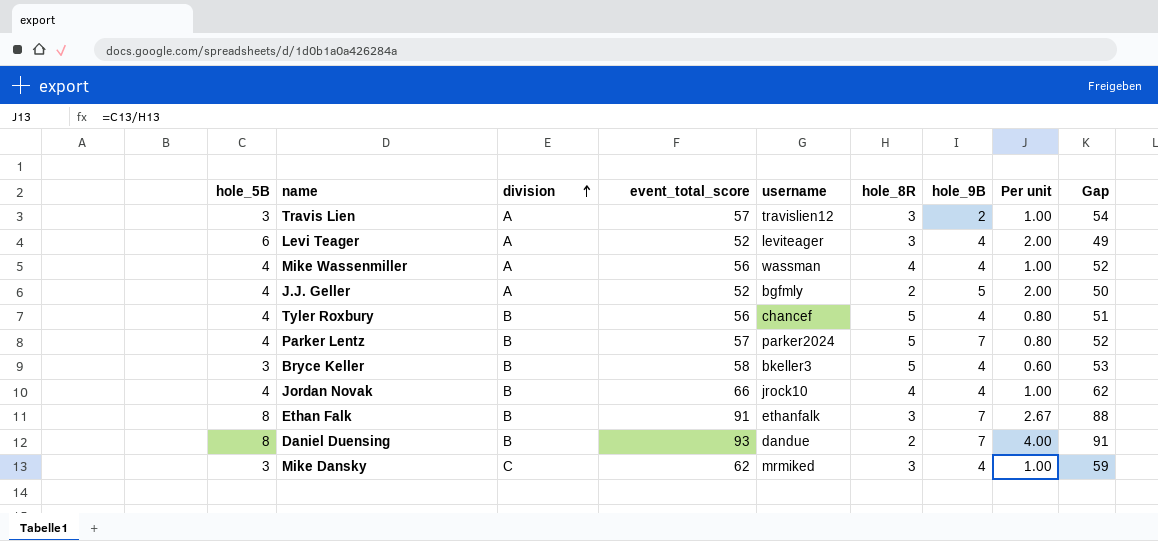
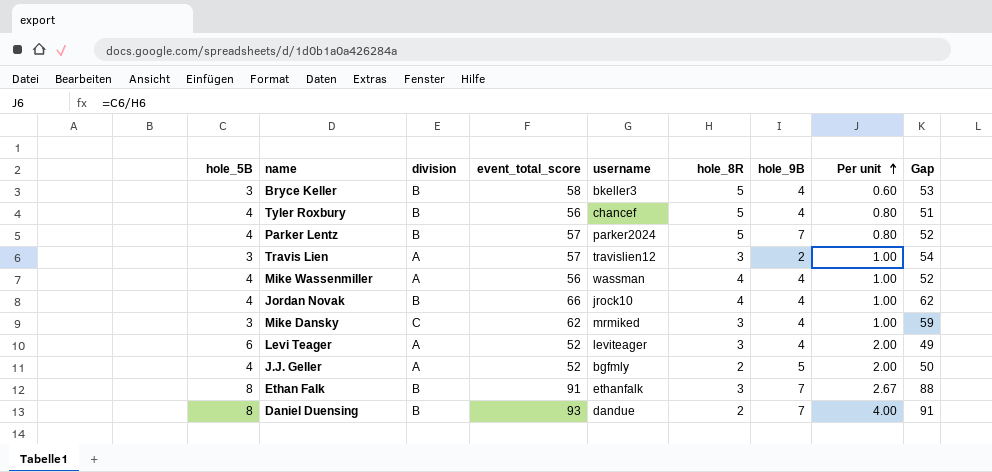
row order: division ascending -> Per unit ascending

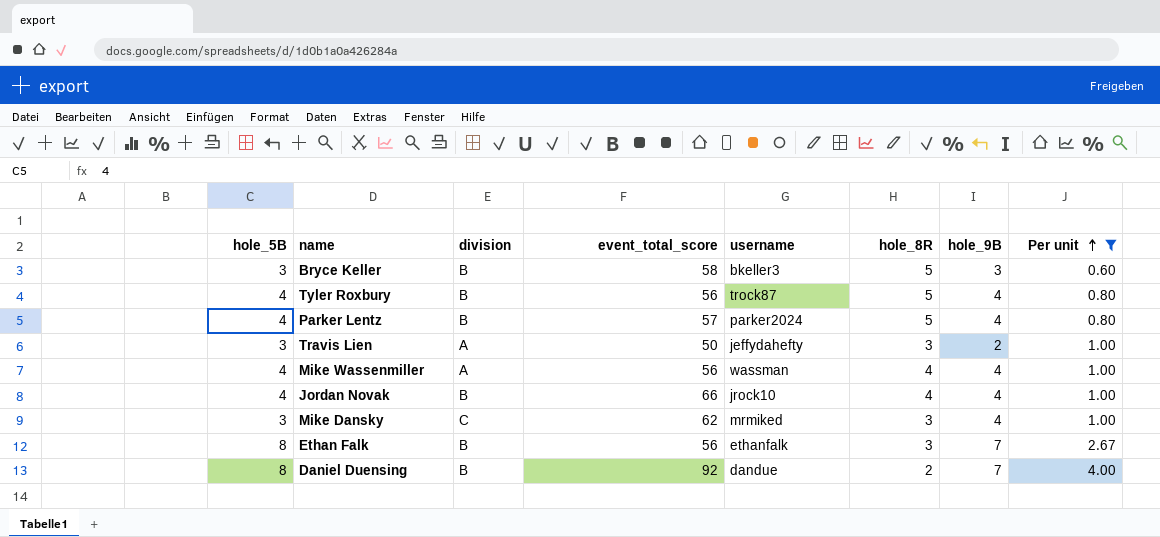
filter: none -> Per unit != 2.00
column Gap | formula: [event_total_score] - [hole_8R] -> none
Bryce Keller | hole_9B: 4 -> 3
Tyler Roxbury | username: chancef -> trock87
Parker Lentz | hole_9B: 7 -> 4
Travis Lien | event_total_score: 57 -> 50
Travis Lien | username: travislien12 -> jeffydahefty
Ethan Falk | event_total_score: 91 -> 56
Daniel Duensing | event_total_score: 93 -> 92

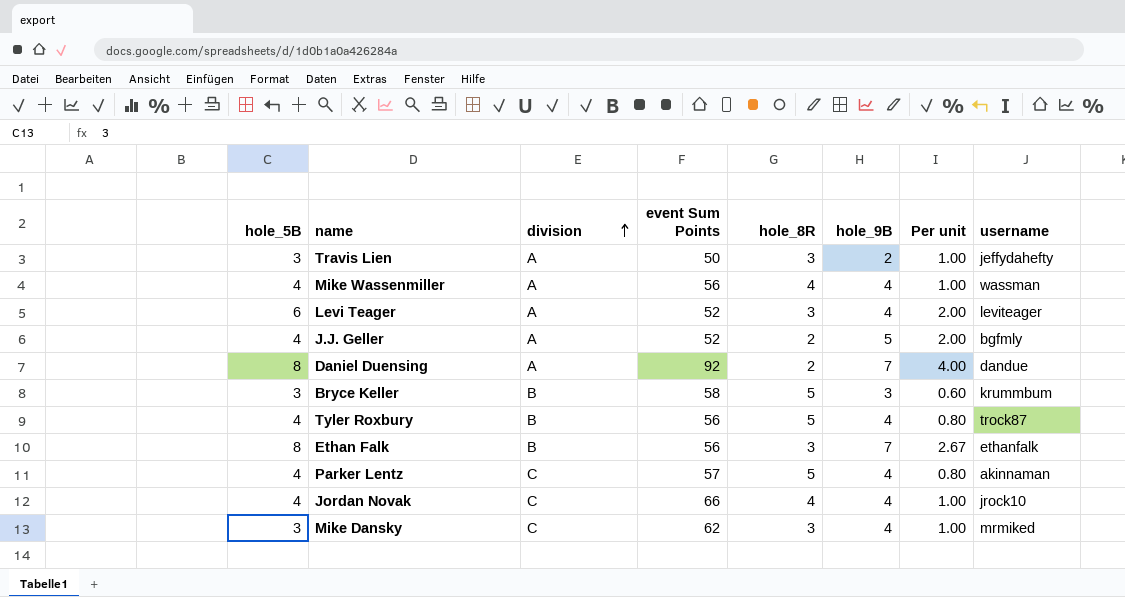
filter: Per unit != 2.00 -> none
row order: Per unit ascending -> division ascending
column name: event_total_score -> event Sum Points
column username | position: 5 -> 8
Daniel Duensing | division: B -> A
Bryce Keller | username: bkeller3 -> krummbum
Parker Lentz | division: B -> C
Parker Lentz | username: parker2024 -> akinnaman
Jordan Novak | division: B -> C

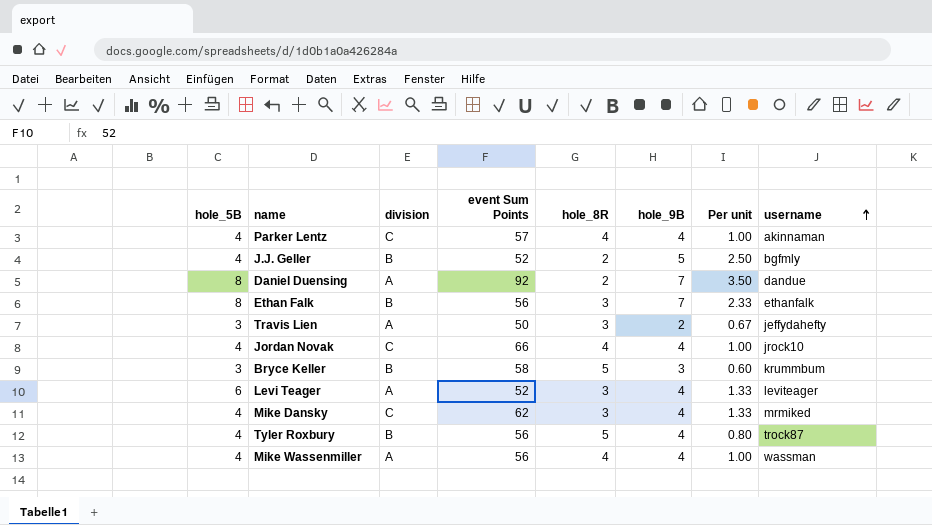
row order: division ascending -> username ascending
column Per unit | formula: [hole_5B] / [hole_8R] -> [hole_9B] / [hole_8R]
Parker Lentz | hole_8R: 5 -> 4
J.J. Geller | division: A -> B
Mike Dansky | hole_5B: 3 -> 4

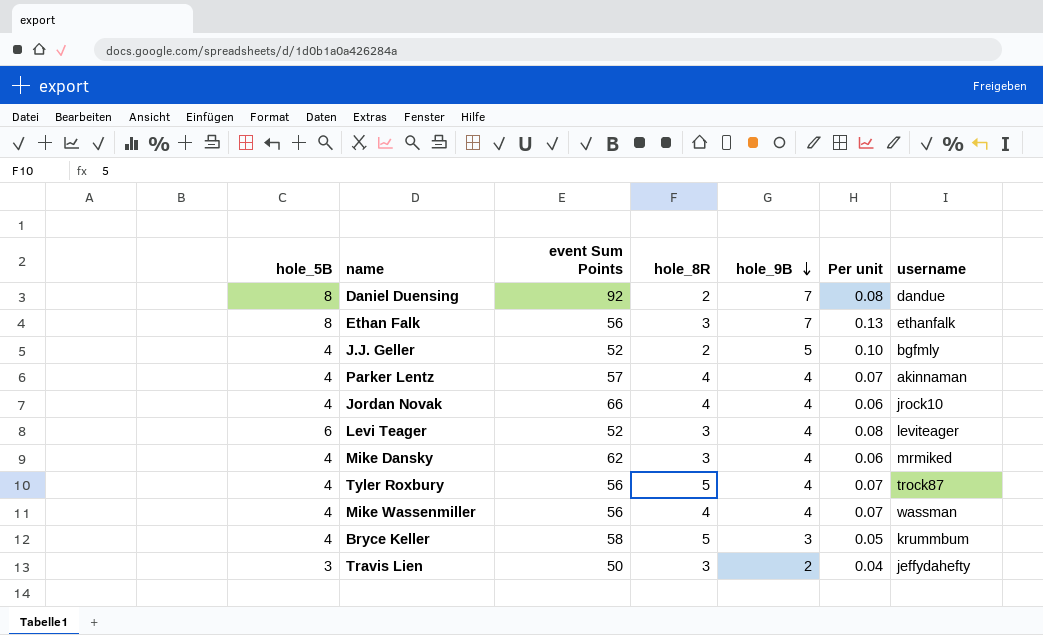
row order: username ascending -> hole_9B descending
column division | position: 3 -> none
column Per unit | formula: [hole_9B] / [hole_8R] -> [hole_9B] / [event Sum Points]
Bryce Keller | hole_5B: 3 -> 4

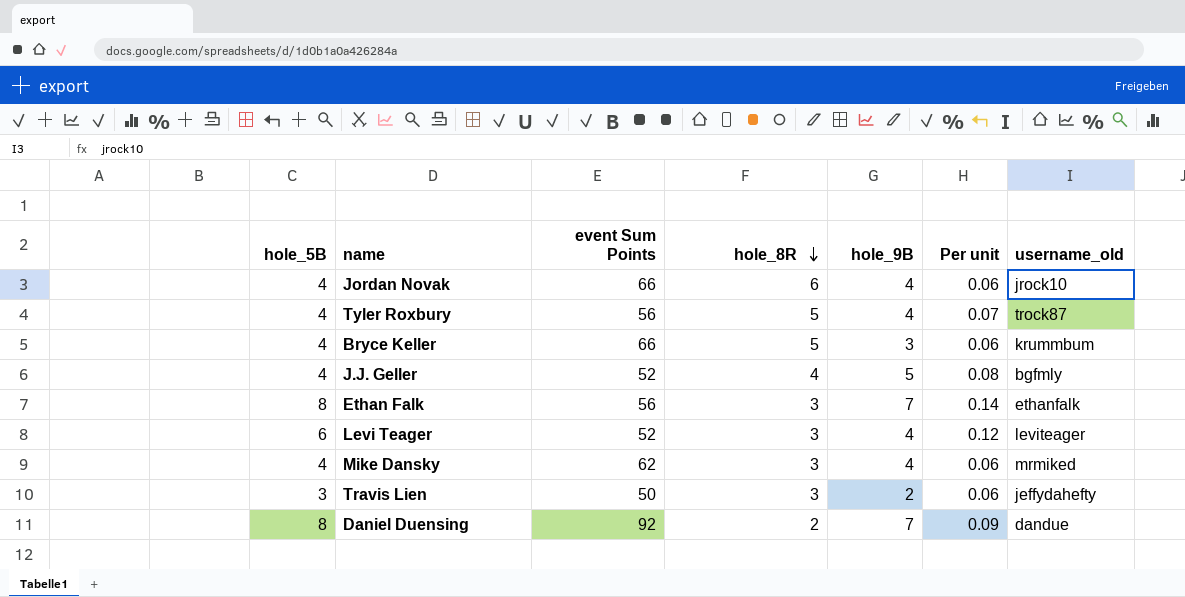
row order: hole_9B descending -> hole_8R descending
column Per unit | formula: [hole_9B] / [event Sum Points] -> [hole_5B] / [event Sum Points]
column name: username -> username_old
row Parker Lentz: 4 | 57 | 4 | 4 | 0.07 | akinnaman -> none
row Mike Wassenmiller: 4 | 56 | 4 | 4 | 0.07 | wassman -> none
Jordan Novak | hole_8R: 4 -> 6
Bryce Keller | event Sum Points: 58 -> 66
J.J. Geller | hole_8R: 2 -> 4

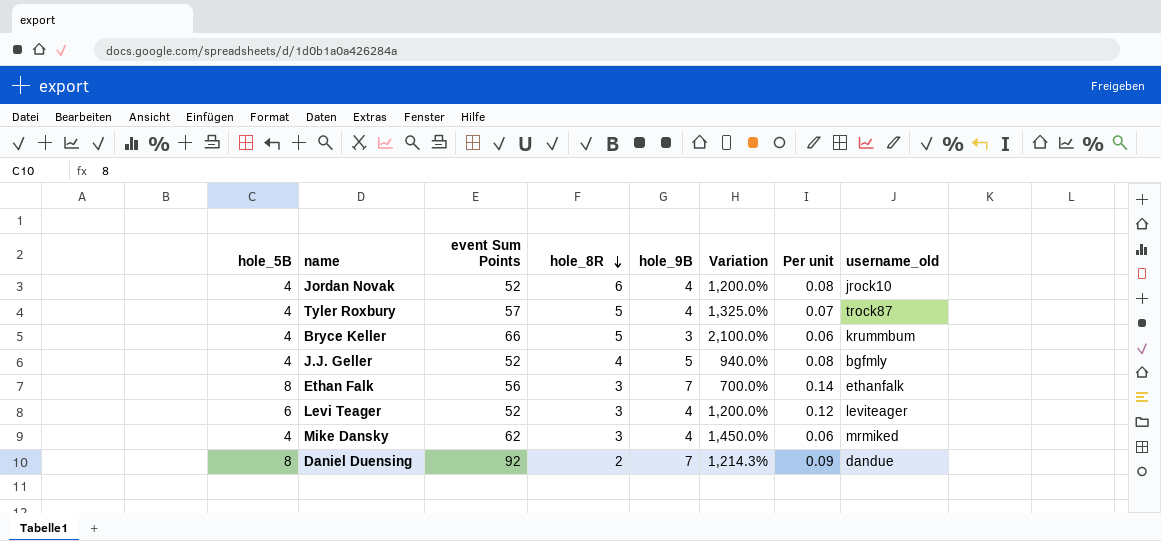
column Variation | formula: none -> ([event Sum Points] - [hole_9B]) / [hole_9B]
row Travis Lien: 3 | 50 | 3 | 2 | 0.06 | jeffydahefty -> none
Jordan Novak | event Sum Points: 66 -> 52
Jordan Novak | Per unit: 0.06 -> 0.08
Tyler Roxbury | event Sum Points: 56 -> 57

